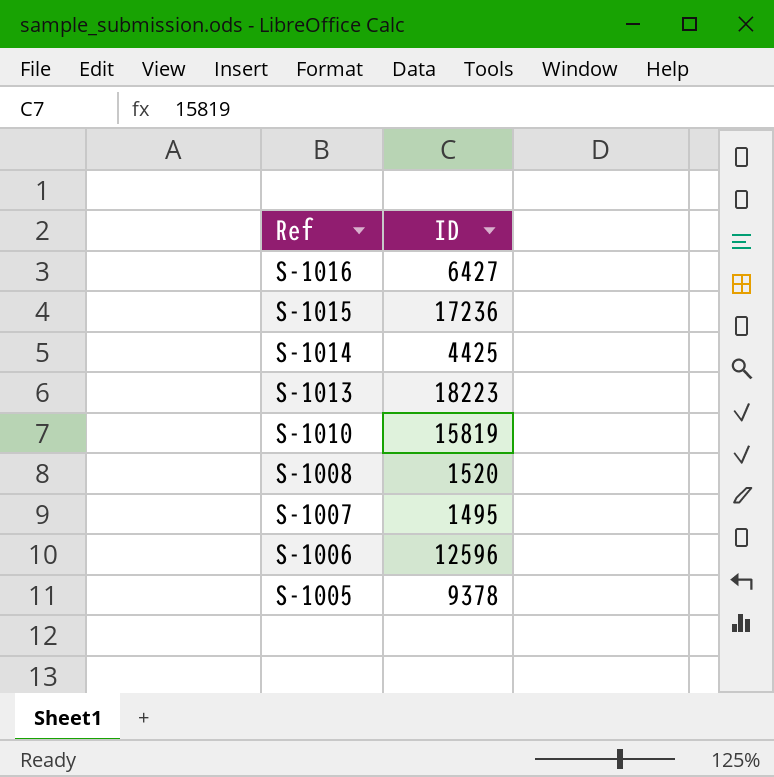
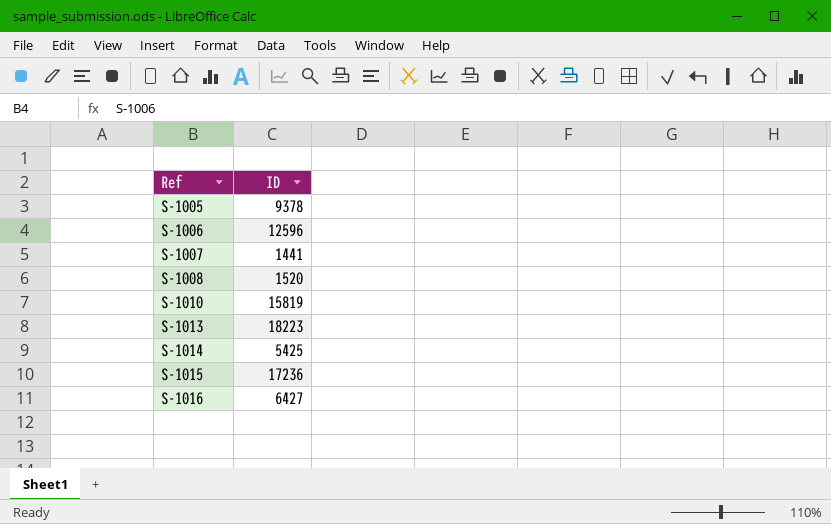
row order: Ref descending -> Ref ascending
S-1007 | ID: 1495 -> 1441
S-1014 | ID: 4425 -> 5425

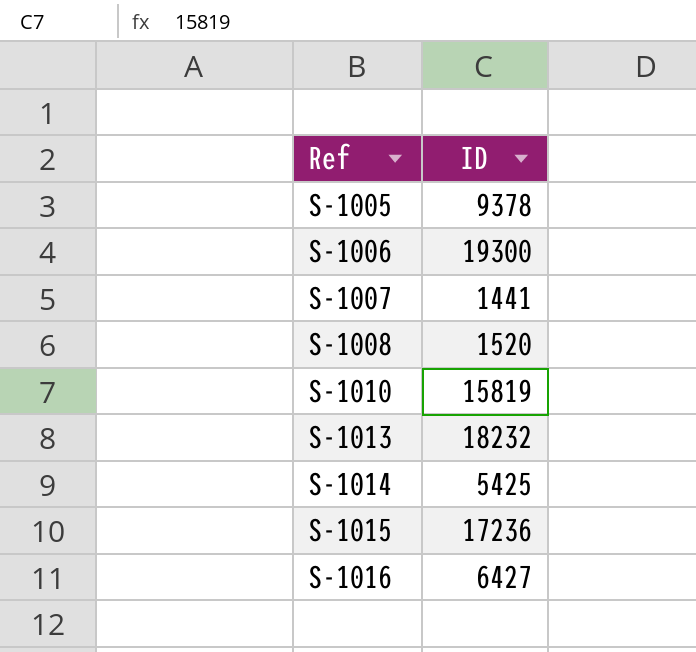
S-1006 | ID: 12596 -> 19300
S-1013 | ID: 18223 -> 18232

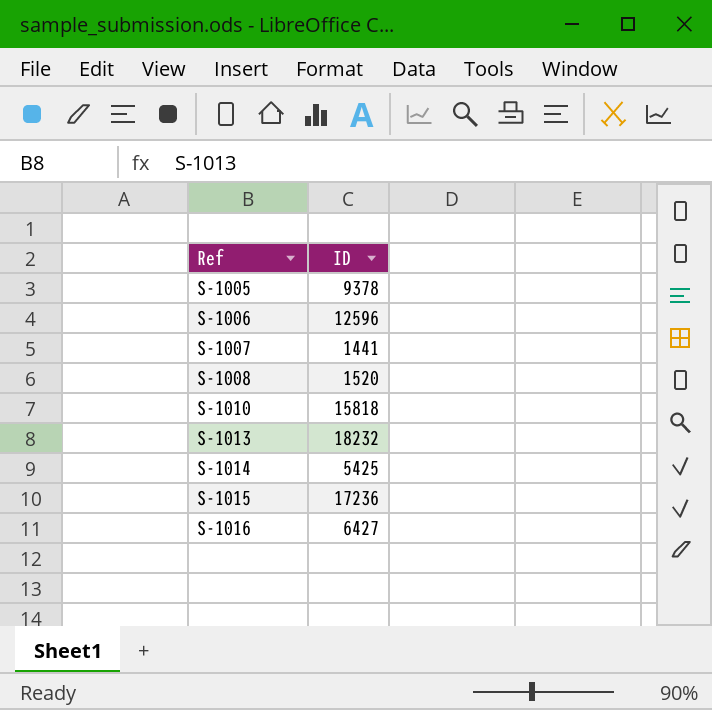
S-1006 | ID: 19300 -> 12596
S-1010 | ID: 15819 -> 15818

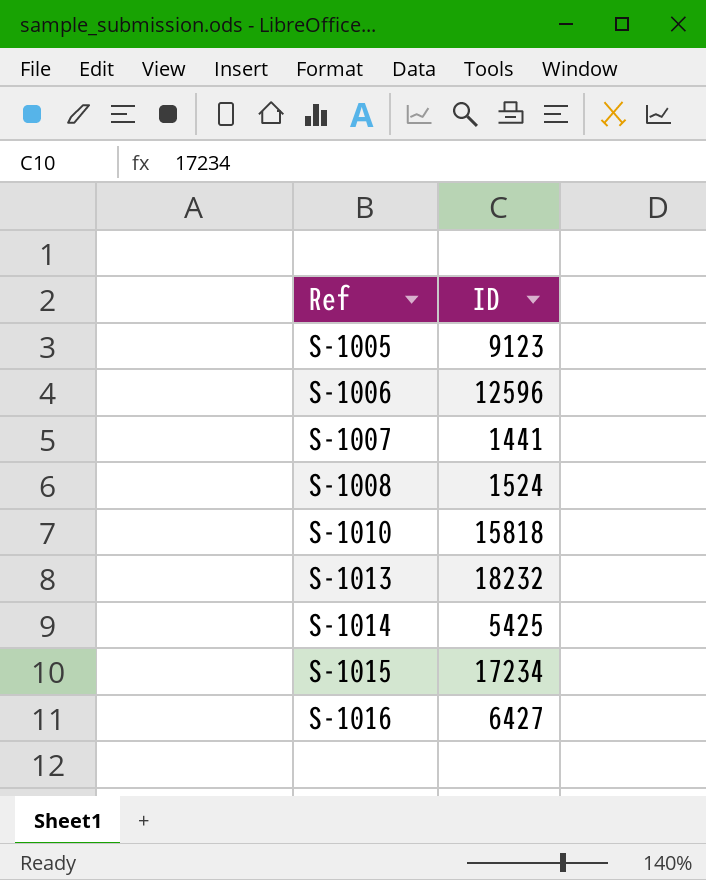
S-1005 | ID: 9378 -> 9123
S-1008 | ID: 1520 -> 1524
S-1015 | ID: 17236 -> 17234

